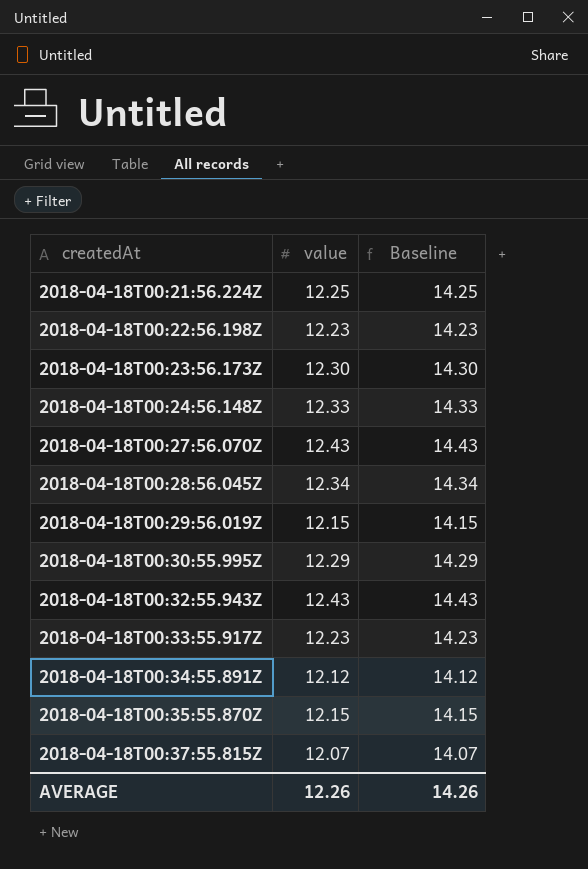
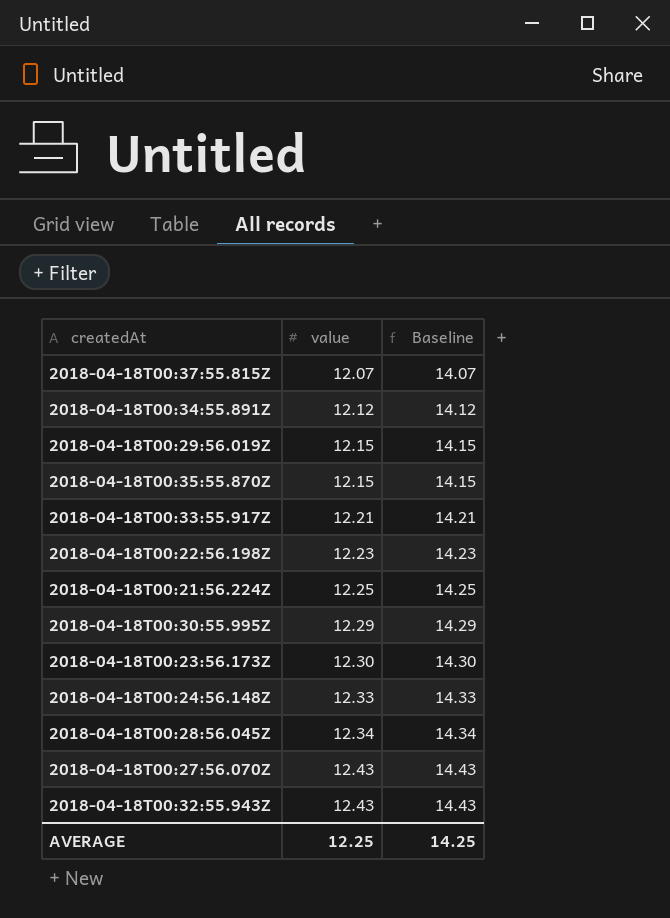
row order: createdAt ascending -> value ascending
2018-04-18T00:33:55.917Z | value: 12.23 -> 12.21
2018-04-18T00:33:55.917Z | Baseline: 14.23 -> 14.21
AVERAGE | value: 12.26 -> 12.25
AVERAGE | Baseline: 14.26 -> 14.25

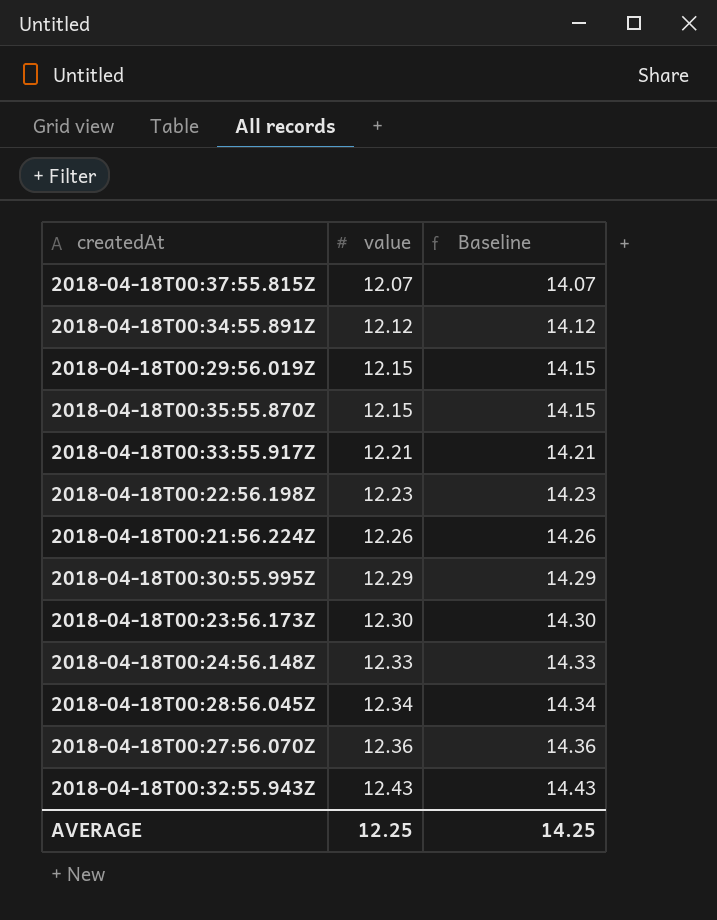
2018-04-18T00:21:56.224Z | value: 12.25 -> 12.26
2018-04-18T00:21:56.224Z | Baseline: 14.25 -> 14.26
2018-04-18T00:27:56.070Z | value: 12.43 -> 12.36
2018-04-18T00:27:56.070Z | Baseline: 14.43 -> 14.36

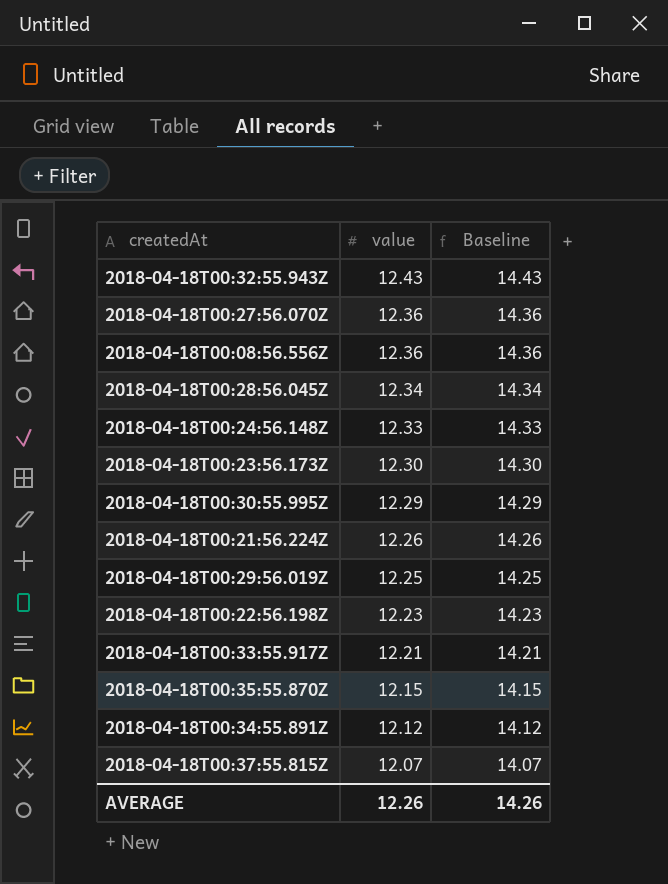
row order: value ascending -> value descending
row 2018-04-18T00:08:56.556Z: none -> 12.36 | 14.36
2018-04-18T00:29:56.019Z | value: 12.15 -> 12.25
2018-04-18T00:29:56.019Z | Baseline: 14.15 -> 14.25
AVERAGE | value: 12.25 -> 12.26
AVERAGE | Baseline: 14.25 -> 14.26

